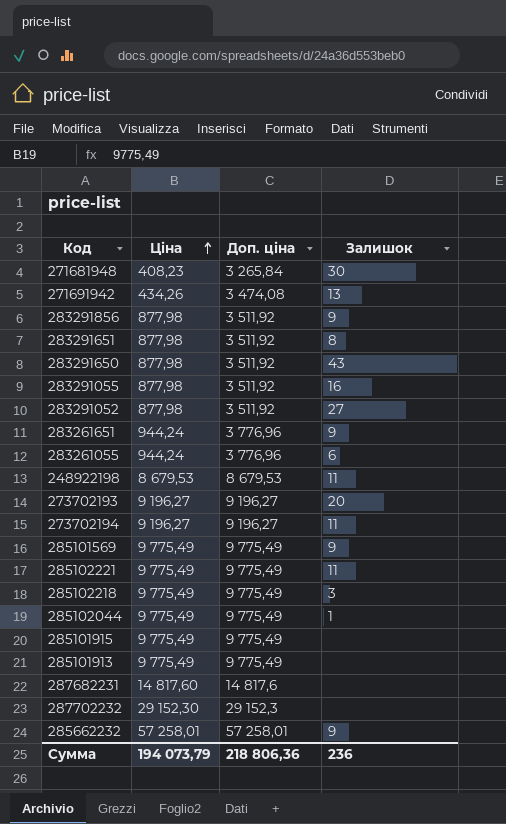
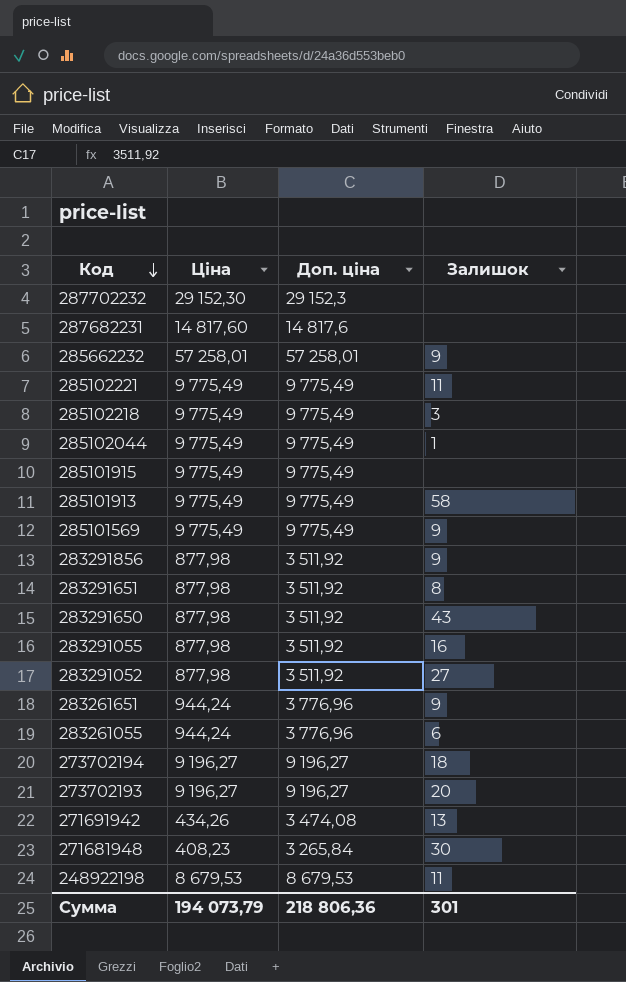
row order: Ціна ascending -> Код descending
285101913 | Залишок: none -> 58
273702194 | Залишок: 11 -> 18
Сумма | Залишок: 236 -> 301

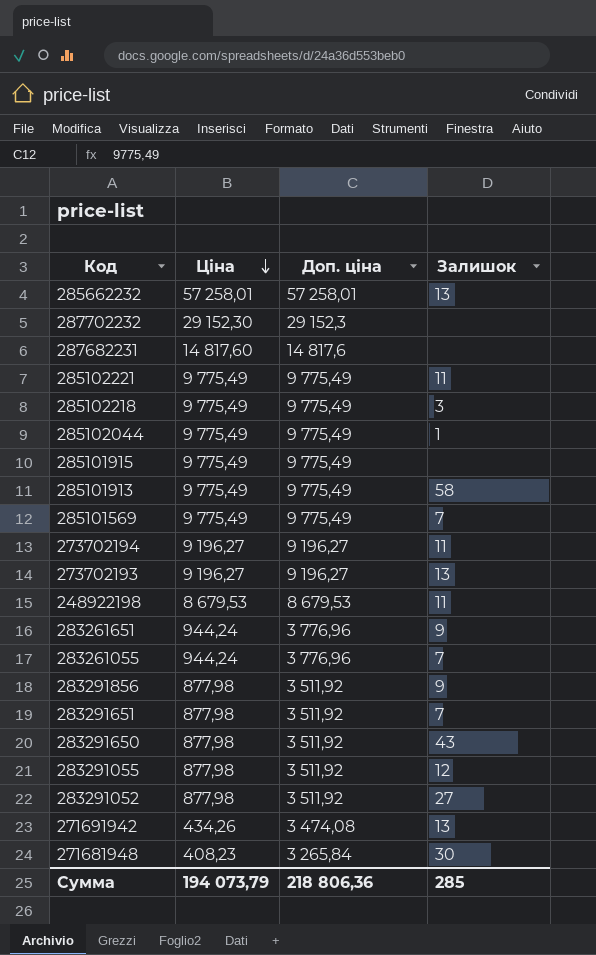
row order: Код descending -> Ціна descending
285662232 | Залишок: 9 -> 13
285101569 | Залишок: 9 -> 7
273702194 | Залишок: 18 -> 11
273702193 | Залишок: 20 -> 13
283261055 | Залишок: 6 -> 7
283291651 | Залишок: 8 -> 7
283291055 | Залишок: 16 -> 12
Сумма | Залишок: 301 -> 285

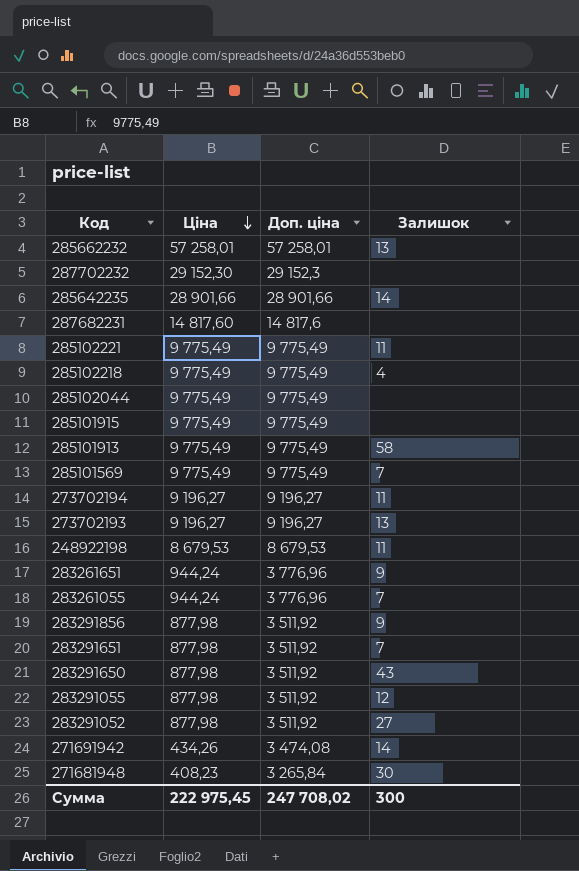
row 285642235: none -> 28 901,66 | 28 901,66 | 14
285102218 | Залишок: 3 -> 4
285102044 | Залишок: 1 -> none
271691942 | Залишок: 13 -> 14
Сумма | Ціна: 194 073,79 -> 222 975,45
Сумма | Доп. ціна: 218 806,36 -> 247 708,02
Сумма | Залишок: 285 -> 300

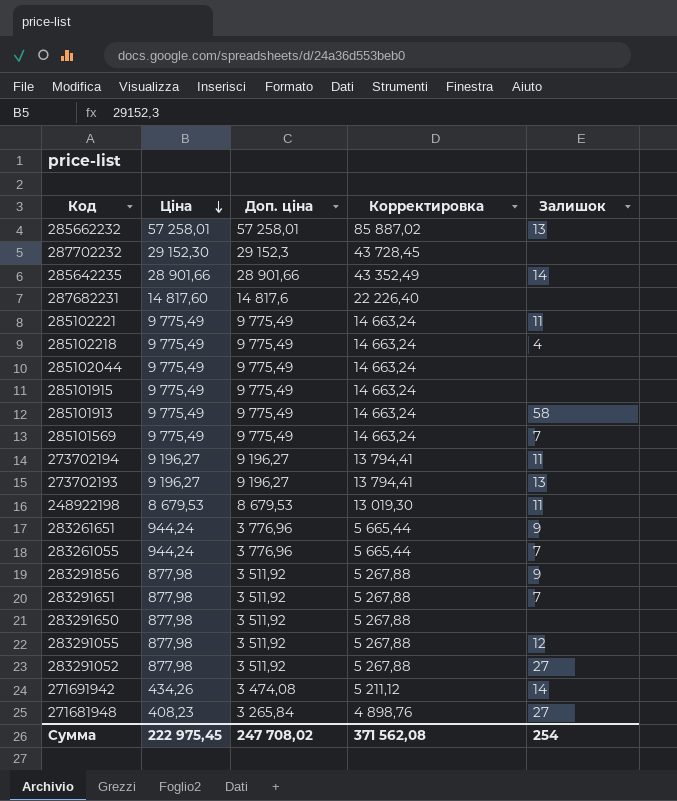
column Корректировка | formula: none -> [Доп. ціна] * 1,5
283291650 | Залишок: 43 -> none
271681948 | Залишок: 30 -> 27
Сумма | Залишок: 300 -> 254

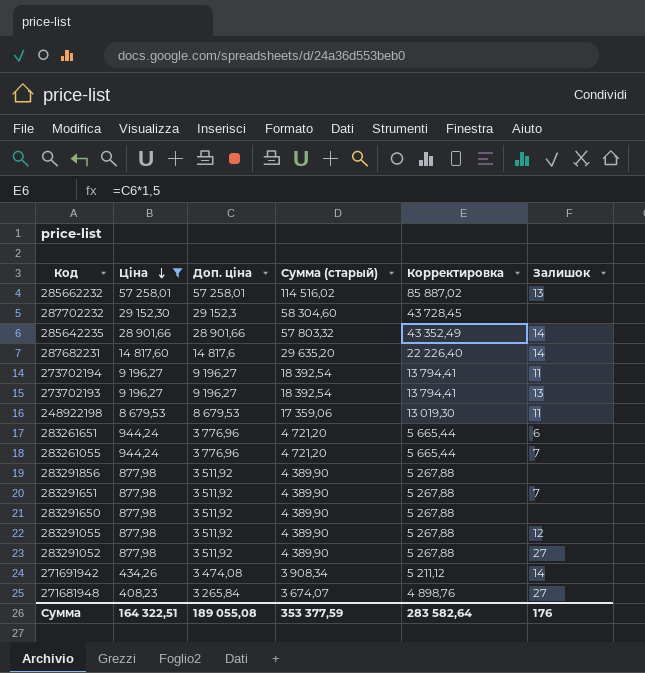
filter: none -> Ціна != 9 775,49
column Сумма (старый) | formula: none -> [Ціна] + [Доп. ціна]
287682231 | Залишок: none -> 14
283261651 | Залишок: 9 -> 6
283291856 | Залишок: 9 -> none
Сумма | Ціна: 222 975,45 -> 164 322,51
Сумма | Доп. ціна: 247 708,02 -> 189 055,08
Сумма | Корректировка: 371 562,08 -> 283 582,64
Сумма | Залишок: 254 -> 176

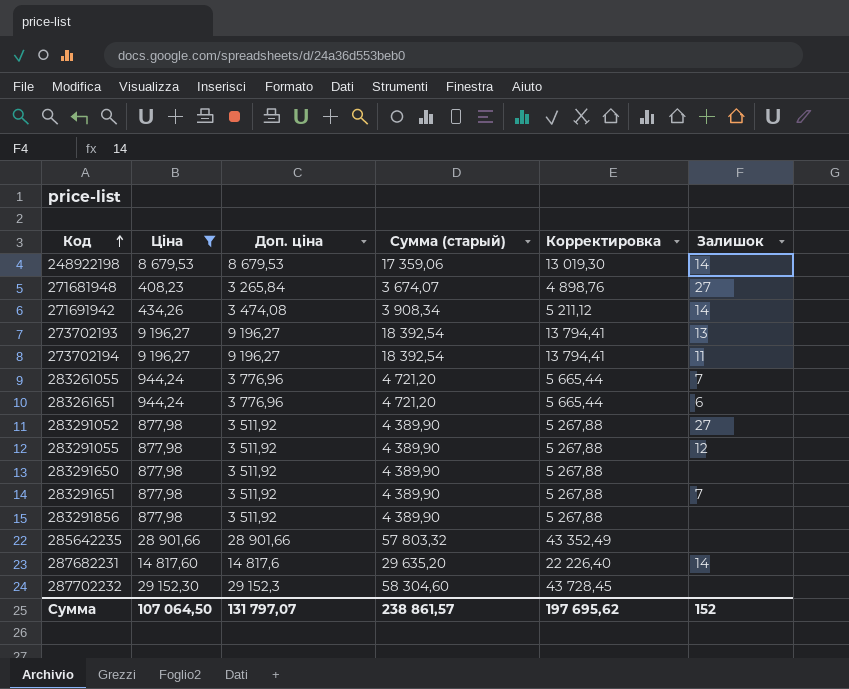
row order: Ціна descending -> Код ascending
row 285662232: 57 258,01 | 57 258,01 | 114 516,02 | 85 887,02 | 13 -> none
248922198 | Залишок: 11 -> 14
285642235 | Залишок: 14 -> none
Сумма | Ціна: 164 322,51 -> 107 064,50
Сумма | Доп. ціна: 189 055,08 -> 131 797,07
Сумма | Сумма (старый): 353 377,59 -> 238 861,57
Сумма | Корректировка: 283 582,64 -> 197 695,62
Сумма | Залишок: 176 -> 152

